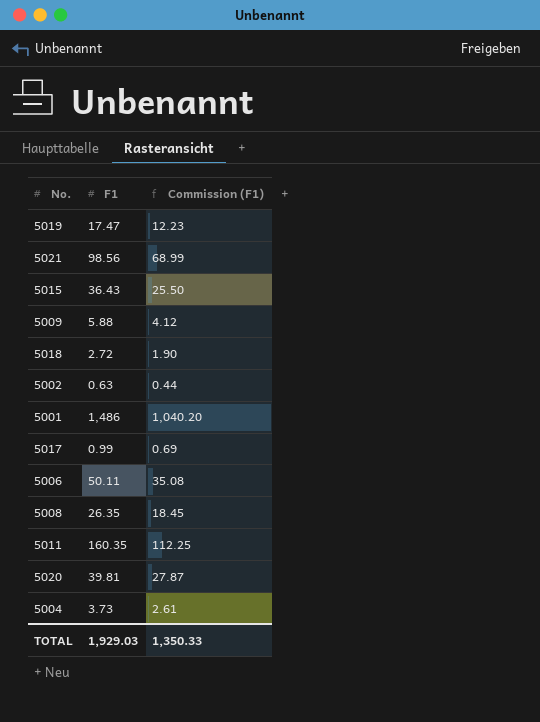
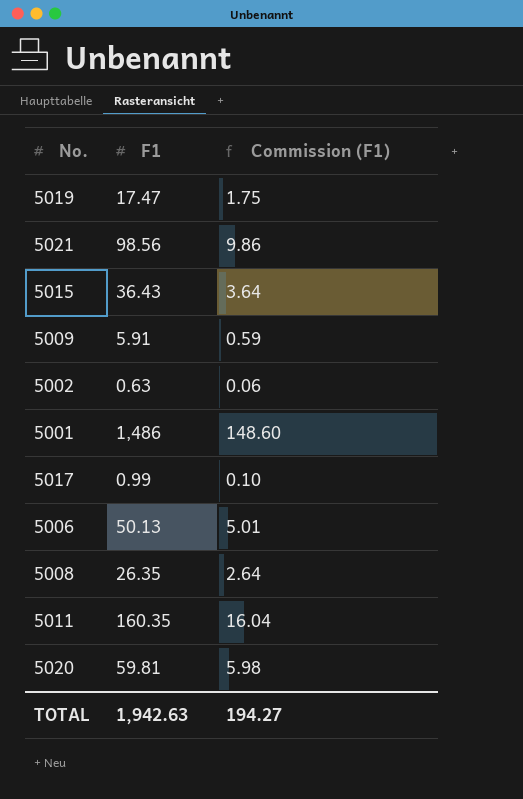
column Commission (F1) | formula: [F1] * 0.7 -> [F1] * 0.1
row 5018: 2.72 | 1.90 -> none
row 5004: 3.73 | 2.61 -> none
5009 | F1: 5.88 -> 5.91
5006 | F1: 50.11 -> 50.13
5020 | F1: 39.81 -> 59.81
TOTAL | F1: 1,929.03 -> 1,942.63
TOTAL | Commission (F1): 1,350.33 -> 194.27

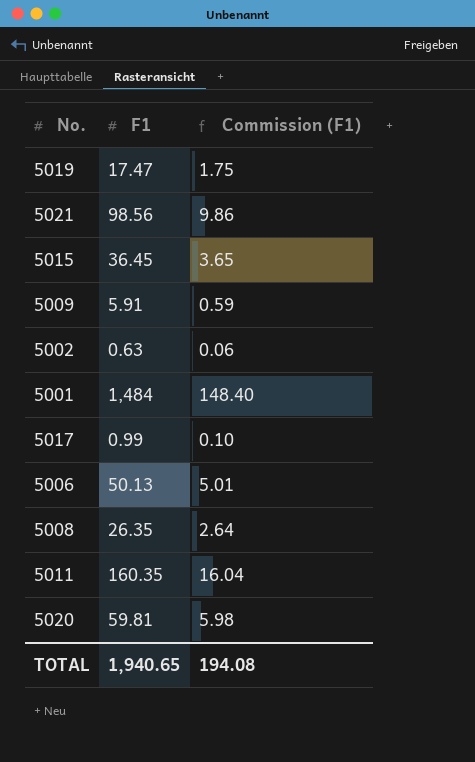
5015 | F1: 36.43 -> 36.45
5015 | Commission (F1): 3.64 -> 3.65
5001 | F1: 1,486 -> 1,484
5001 | Commission (F1): 148.60 -> 148.40
TOTAL | F1: 1,942.63 -> 1,940.65
TOTAL | Commission (F1): 194.27 -> 194.08

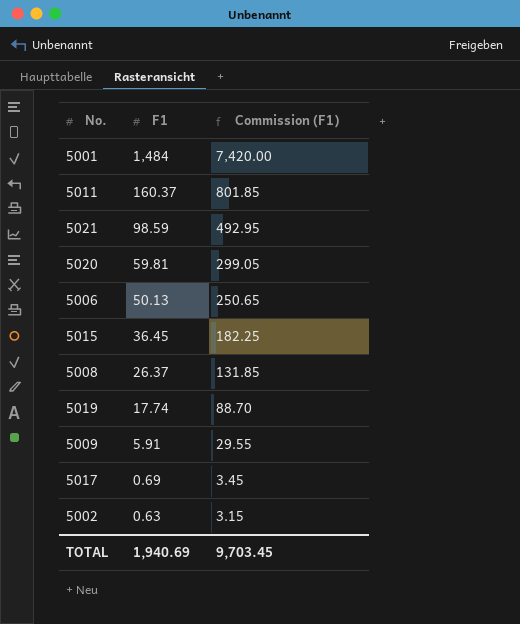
row order: none -> F1 descending
column Commission (F1) | formula: [F1] * 0.1 -> [F1] * 5
5011 | F1: 160.35 -> 160.37
5021 | F1: 98.56 -> 98.59
5008 | F1: 26.35 -> 26.37
5019 | F1: 17.47 -> 17.74
5017 | F1: 0.99 -> 0.69
TOTAL | F1: 1,940.65 -> 1,940.69
TOTAL | Commission (F1): 194.08 -> 9,703.45

